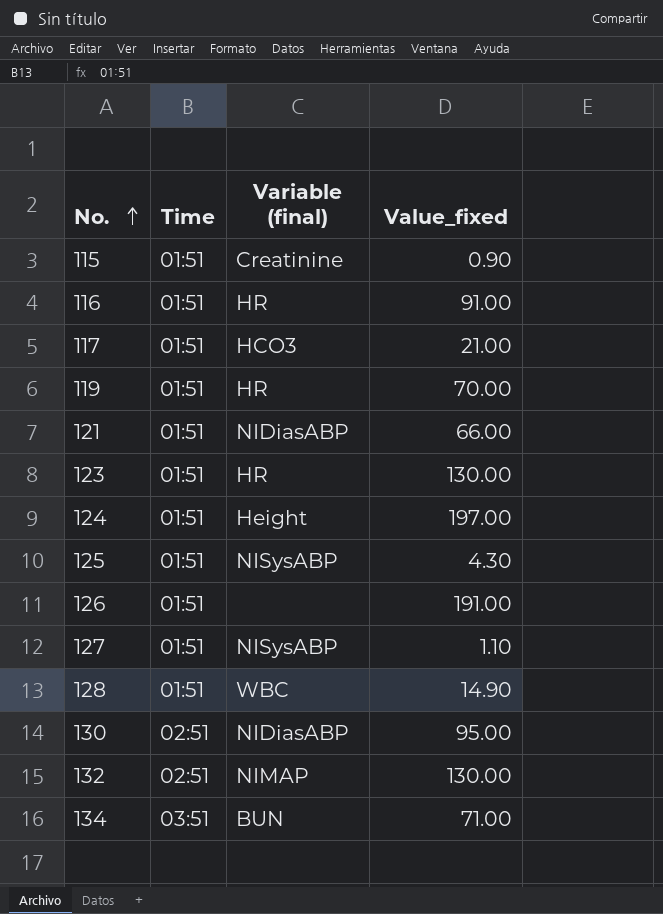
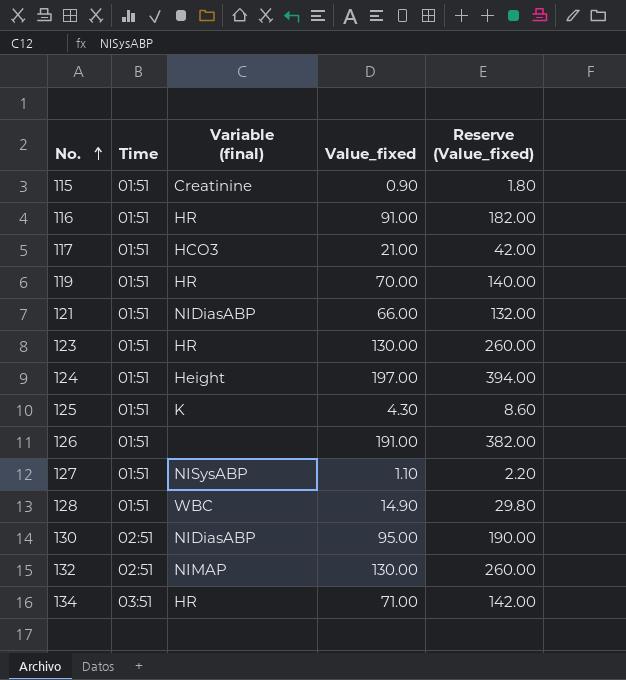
column Reserve (Value_fixed) | formula: none -> [Value_fixed] * 2
125 | Variable (final): NISysABP -> K
134 | Variable (final): BUN -> HR

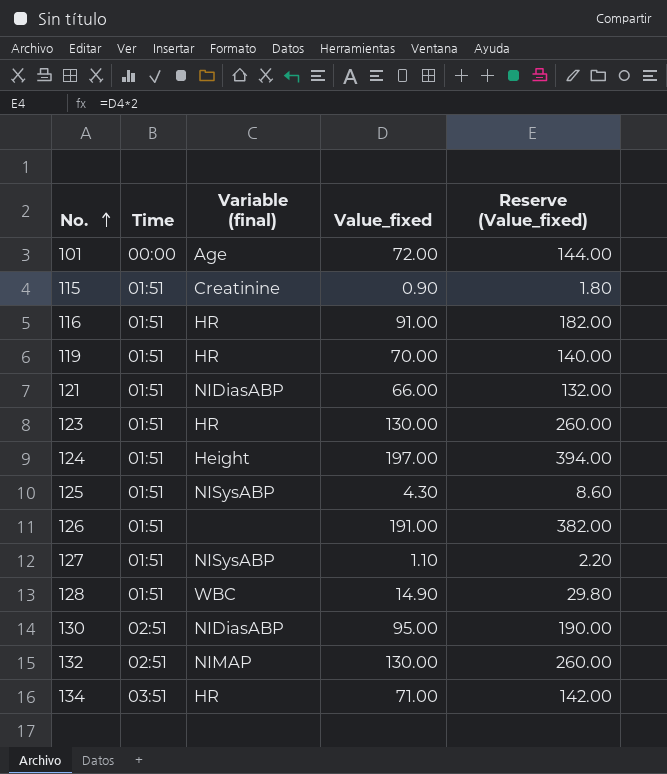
row 117: 01:51 | HCO3 | 21.00 | 42.00 -> none
row 101: none -> 00:00 | Age | 72.00 | 144.00
125 | Variable (final): K -> NISysABP

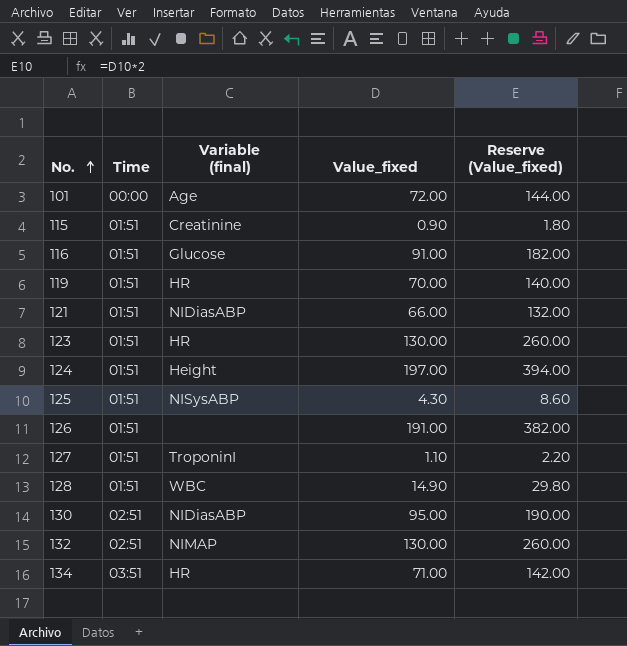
116 | Variable (final): HR -> Glucose
127 | Variable (final): NISysABP -> TroponinI

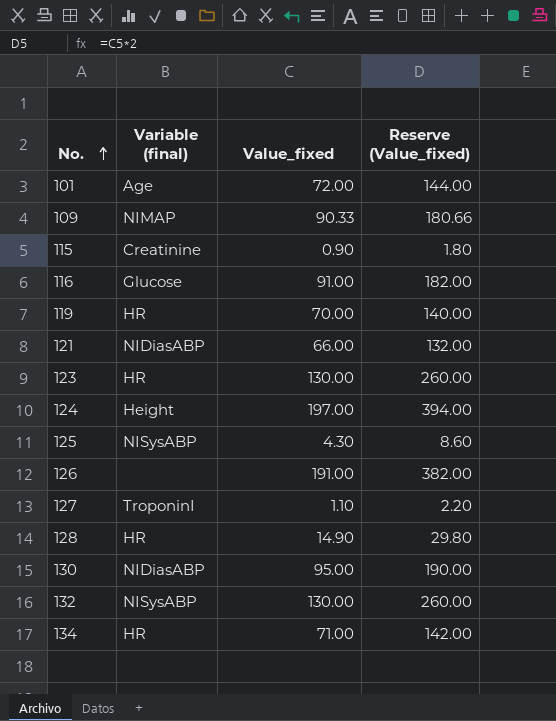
column Time | position: 2 -> none
row 109: none -> NIMAP | 90.33 | 180.66
128 | Variable (final): WBC -> HR
132 | Variable (final): NIMAP -> NISysABP

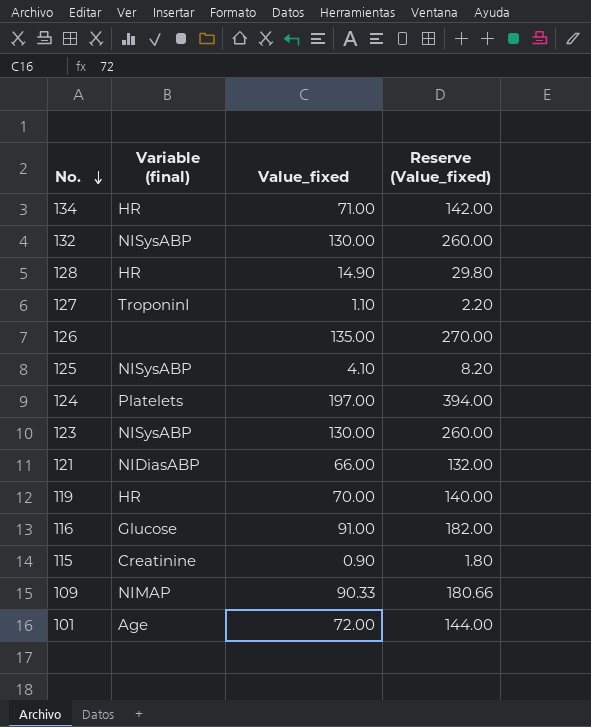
row order: No. ascending -> No. descending
row 130: NIDiasABP | 95.00 | 190.00 -> none
126 | Value_fixed: 191.00 -> 135.00
126 | Reserve (Value_fixed): 382.00 -> 270.00
125 | Value_fixed: 4.30 -> 4.10
125 | Reserve (Value_fixed): 8.60 -> 8.20
124 | Variable (final): Height -> Platelets
123 | Variable (final): HR -> NISysABP

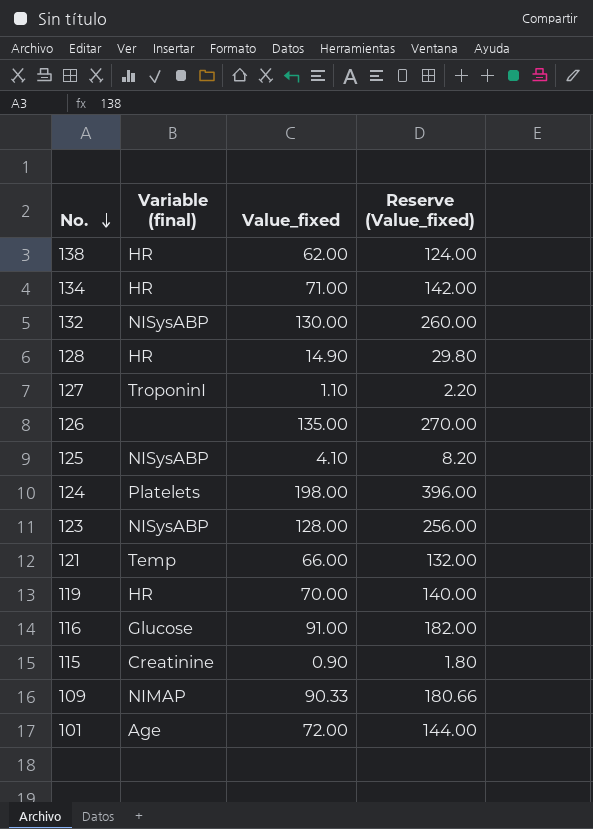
row 138: none -> HR | 62.00 | 124.00
124 | Value_fixed: 197.00 -> 198.00
124 | Reserve (Value_fixed): 394.00 -> 396.00
123 | Value_fixed: 130.00 -> 128.00
123 | Reserve (Value_fixed): 260.00 -> 256.00
121 | Variable (final): NIDiasABP -> Temp

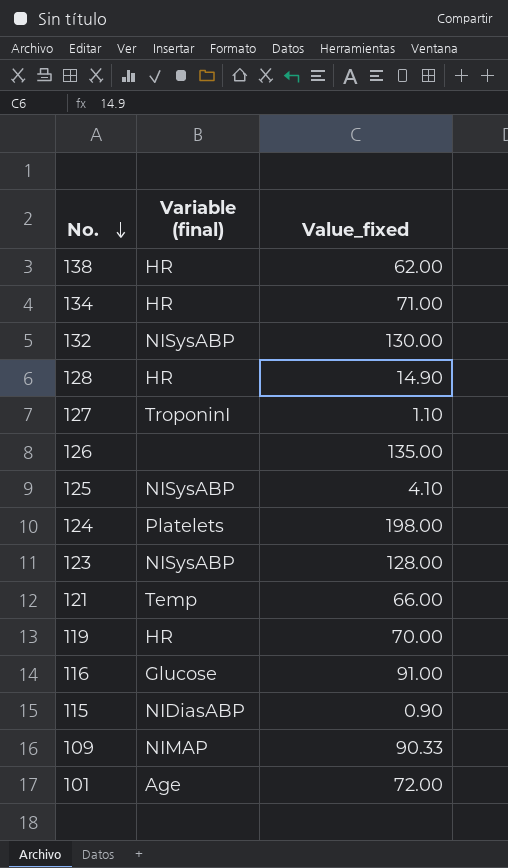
column Reserve (Value_fixed) | formula: [Value_fixed] * 2 -> none
115 | Variable (final): Creatinine -> NIDiasABP

